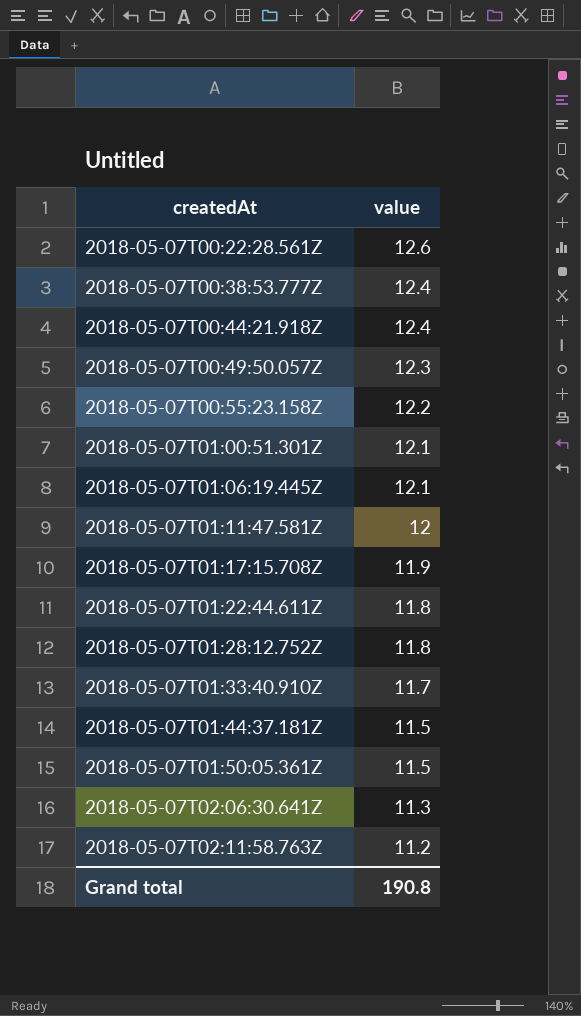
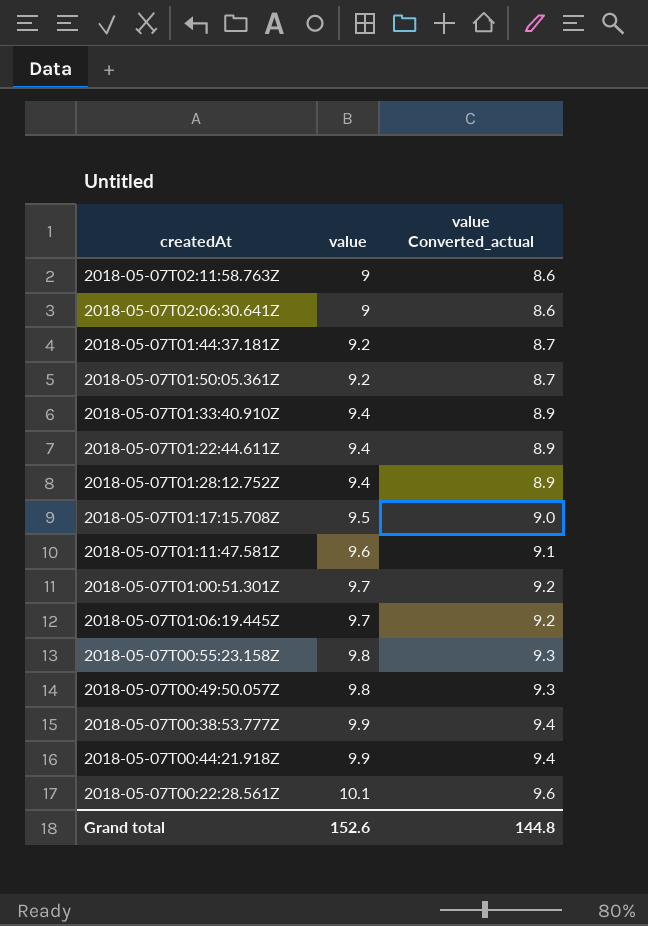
row order: createdAt ascending -> value ascending
column value Converted_actual | formula: none -> [value] * 0.95
2018-05-07T02:11:58.763Z | value: 11.2 -> 9
2018-05-07T02:06:30.641Z | value: 11.3 -> 9
2018-05-07T01:44:37.181Z | value: 11.5 -> 9.2
2018-05-07T01:50:05.361Z | value: 11.5 -> 9.2
2018-05-07T01:33:40.910Z | value: 11.7 -> 9.4
2018-05-07T01:22:44.611Z | value: 11.8 -> 9.4
2018-05-07T01:28:12.752Z | value: 11.8 -> 9.4
2018-05-07T01:17:15.708Z | value: 11.9 -> 9.5
2018-05-07T01:11:47.581Z | value: 12 -> 9.6
2018-05-07T01:00:51.301Z | value: 12.1 -> 9.7
2018-05-07T01:06:19.445Z | value: 12.1 -> 9.7
2018-05-07T00:55:23.158Z | value: 12.2 -> 9.8
2018-05-07T00:49:50.057Z | value: 12.3 -> 9.8
2018-05-07T00:38:53.777Z | value: 12.4 -> 9.9
2018-05-07T00:44:21.918Z | value: 12.4 -> 9.9
2018-05-07T00:22:28.561Z | value: 12.6 -> 10.1
Grand total | value: 190.8 -> 152.6

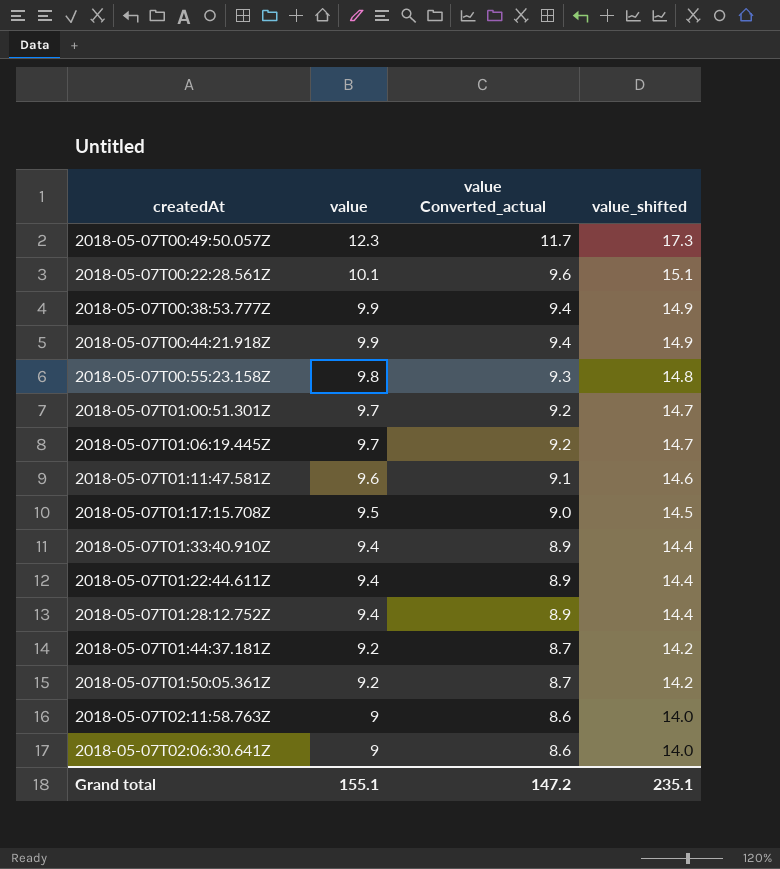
row order: value ascending -> value descending
column value_shifted | formula: none -> [value] + 5
2018-05-07T00:49:50.057Z | value: 9.8 -> 12.3
2018-05-07T00:49:50.057Z | value Converted_actual: 9.3 -> 11.7
Grand total | value: 152.6 -> 155.1
Grand total | value Converted_actual: 144.8 -> 147.2

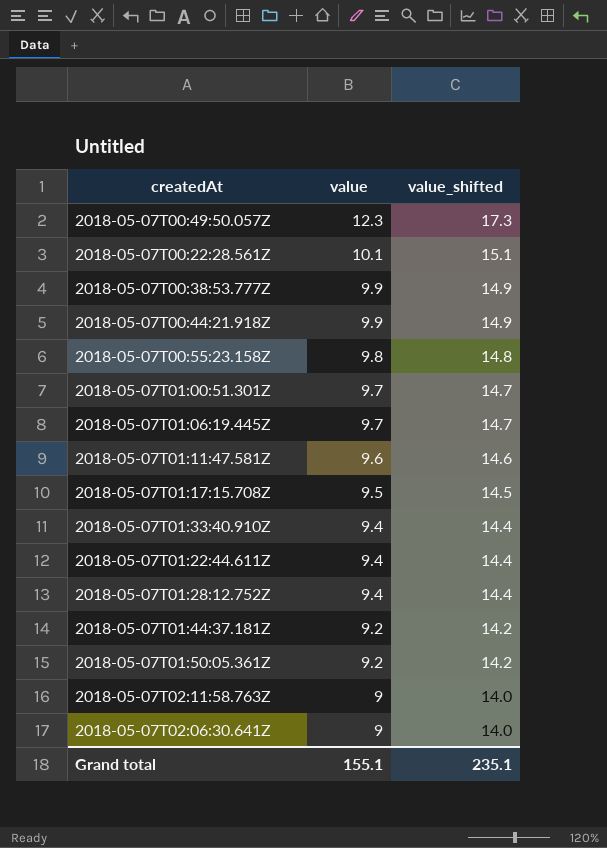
column value Converted_actual | formula: [value] * 0.95 -> none

